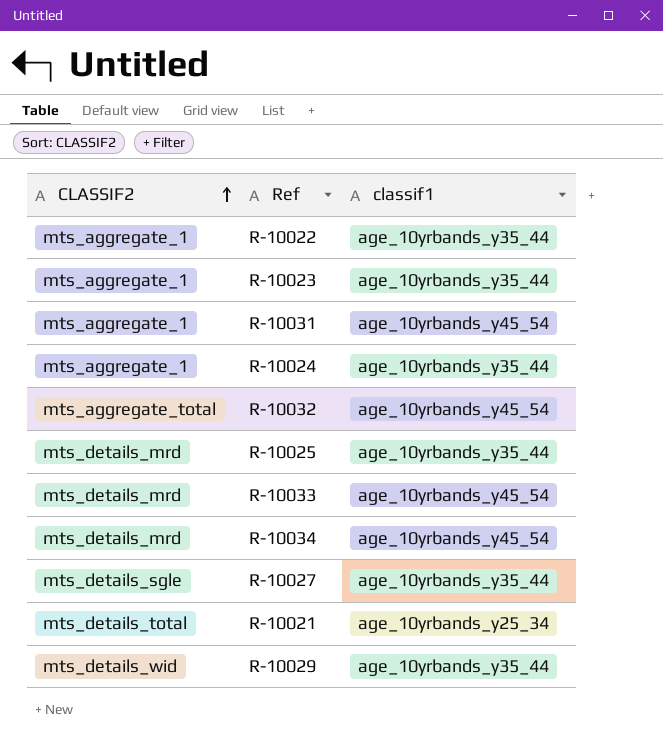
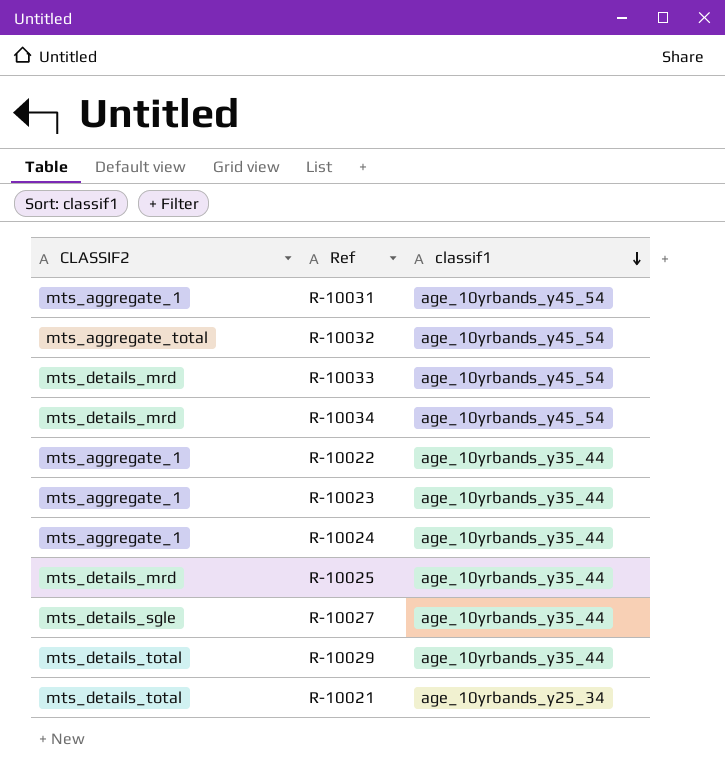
row order: CLASSIF2 ascending -> classif1 descending
R-10029 | CLASSIF2: mts_details_wid -> mts_details_total

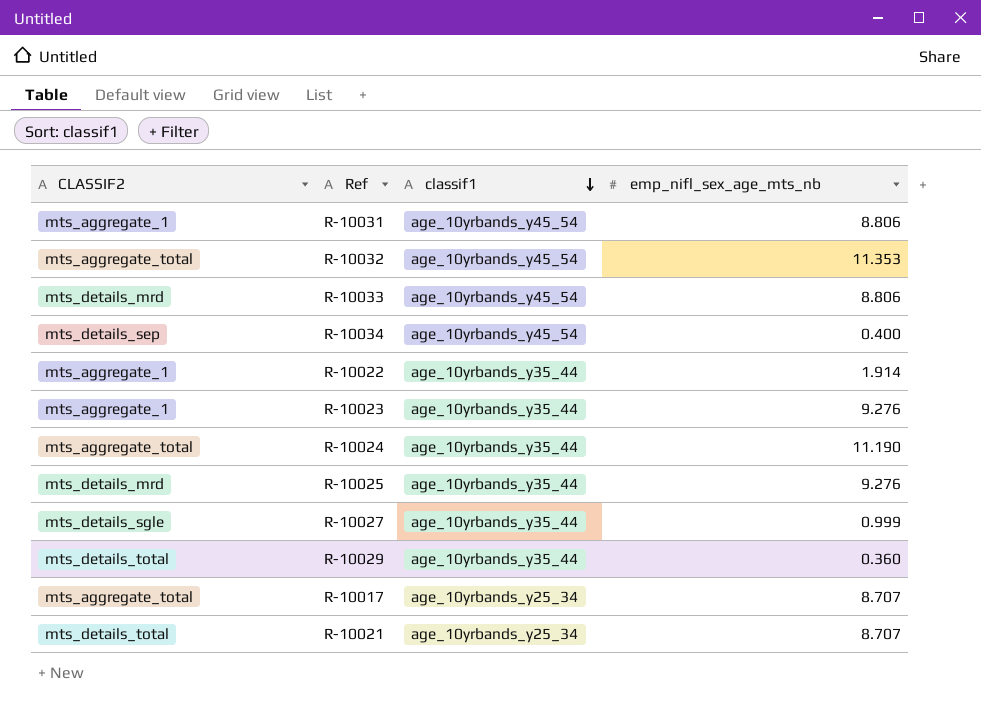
column emp_nifl_sex_age_mts_nb | position: none -> 4
R-10034 | CLASSIF2: mts_details_mrd -> mts_details_sep
R-10024 | CLASSIF2: mts_aggregate_1 -> mts_aggregate_total
row R-10017: none -> mts_aggregate_total | age_10yrbands_y25_34 | 8.707

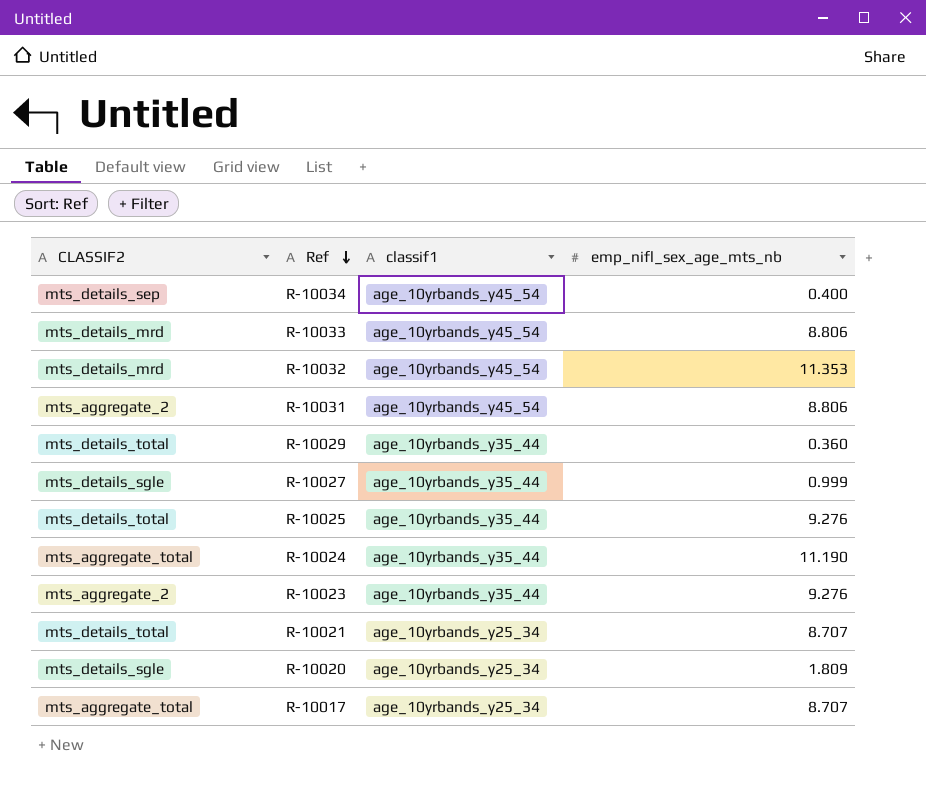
row order: classif1 descending -> Ref descending
row R-10022: mts_aggregate_1 | age_10yrbands_y35_44 | 1.914 -> none
R-10032 | CLASSIF2: mts_aggregate_total -> mts_details_mrd
R-10031 | CLASSIF2: mts_aggregate_1 -> mts_aggregate_2
R-10025 | CLASSIF2: mts_details_mrd -> mts_details_total
R-10023 | CLASSIF2: mts_aggregate_1 -> mts_aggregate_2
row R-10020: none -> mts_details_sgle | age_10yrbands_y25_34 | 1.809

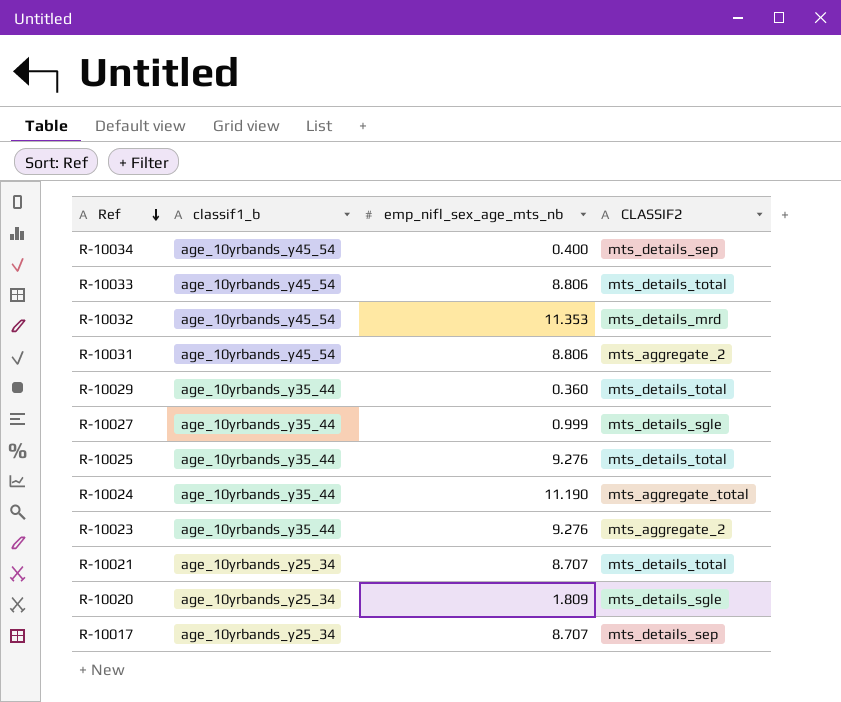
column name: classif1 -> classif1_b
column CLASSIF2 | position: 1 -> 4
R-10033 | CLASSIF2: mts_details_mrd -> mts_details_total
R-10017 | CLASSIF2: mts_aggregate_total -> mts_details_sep

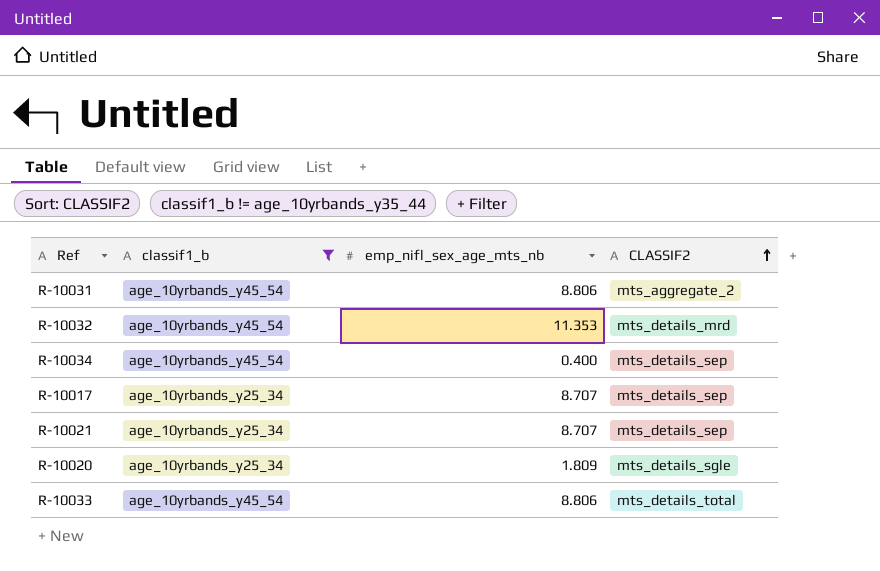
filter: none -> classif1_b != age_10yrbands_y35_44
row order: Ref descending -> CLASSIF2 ascending
R-10021 | CLASSIF2: mts_details_total -> mts_details_sep

